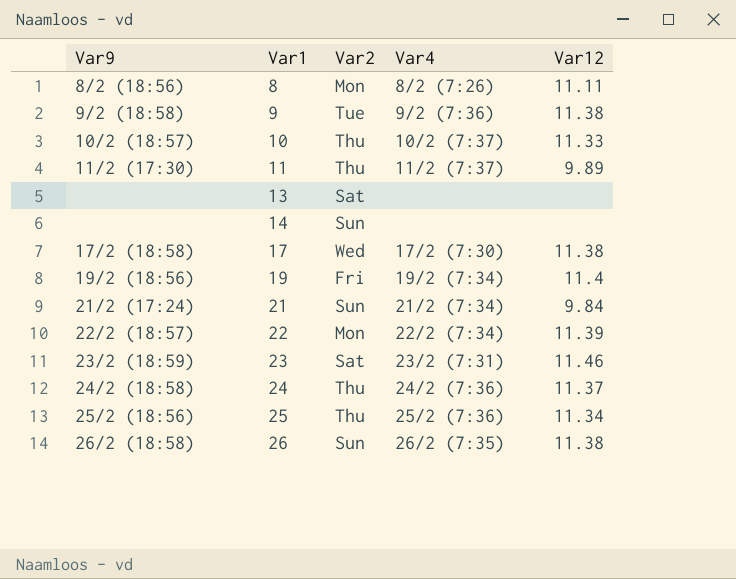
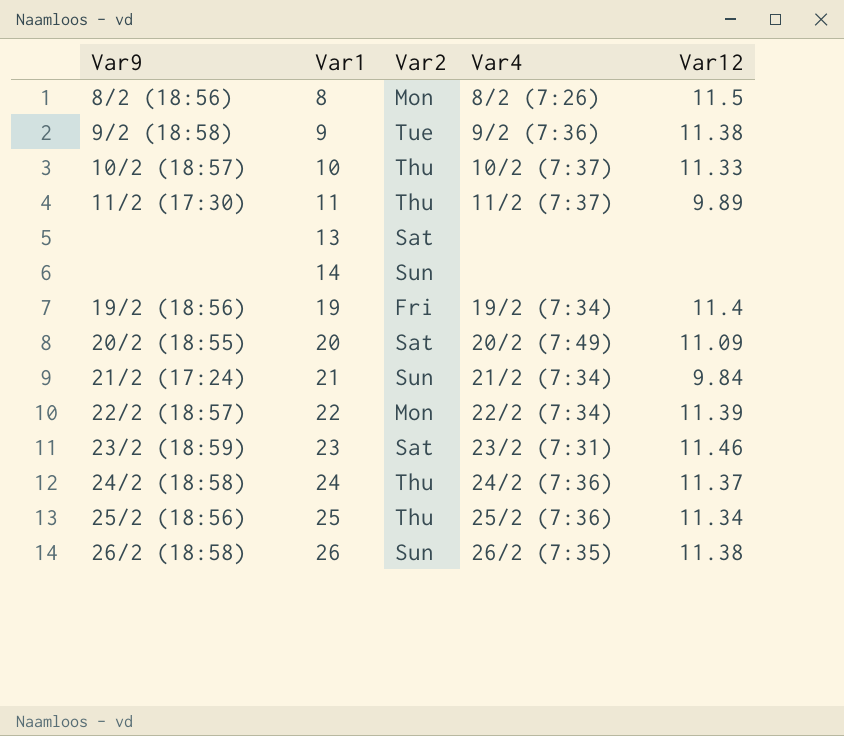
row 17: 17/2 (18:58) | Wed | 17/2 (7:30) | 11.38 -> none
8 | Var12: 11.11 -> 11.5
row 20: none -> 20/2 (18:55) | Sat | 20/2 (7:49) | 11.09

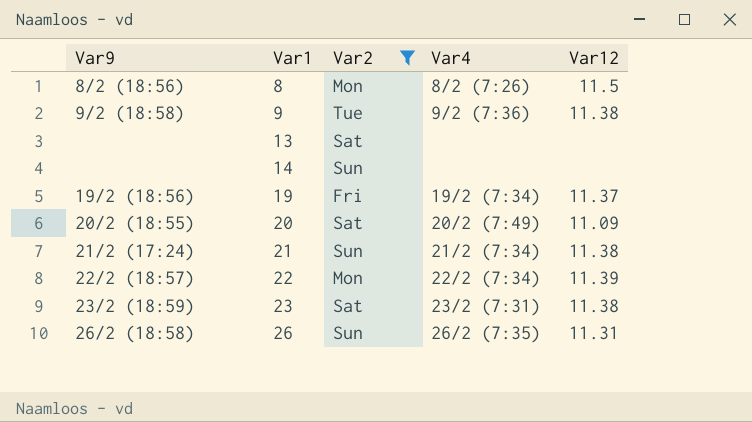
filter: none -> Var2 != Thu
19 | Var12: 11.4 -> 11.37
21 | Var12: 9.84 -> 11.38
23 | Var12: 11.46 -> 11.38
26 | Var12: 11.38 -> 11.31

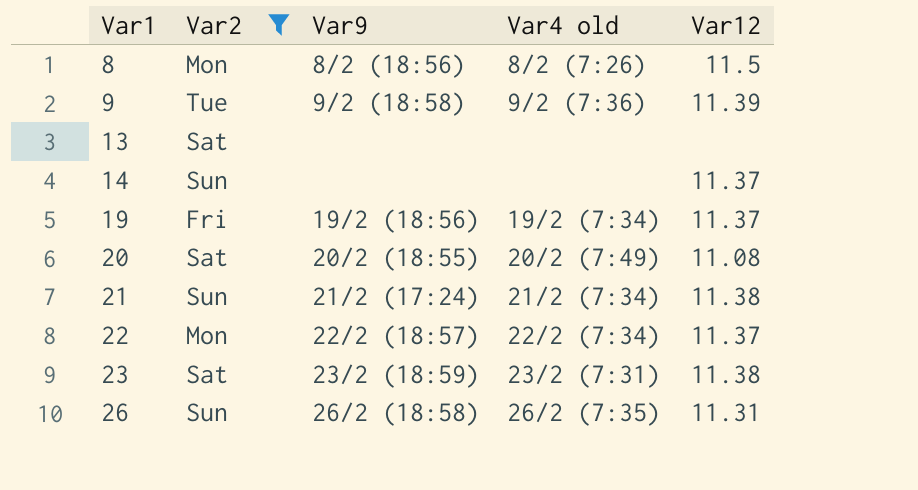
column Var9 | position: 1 -> 3
column name: Var4 -> Var4 old
9 | Var12: 11.38 -> 11.39
14 | Var12: none -> 11.37
20 | Var12: 11.09 -> 11.08
22 | Var12: 11.39 -> 11.37

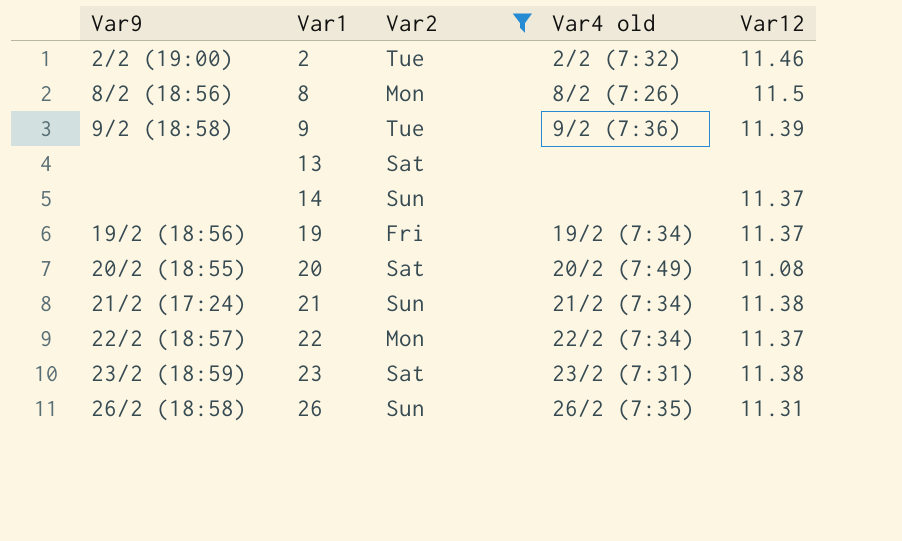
column Var9 | position: 3 -> 1
row 2: none -> 2/2 (19:00) | Tue | 2/2 (7:32) | 11.46

